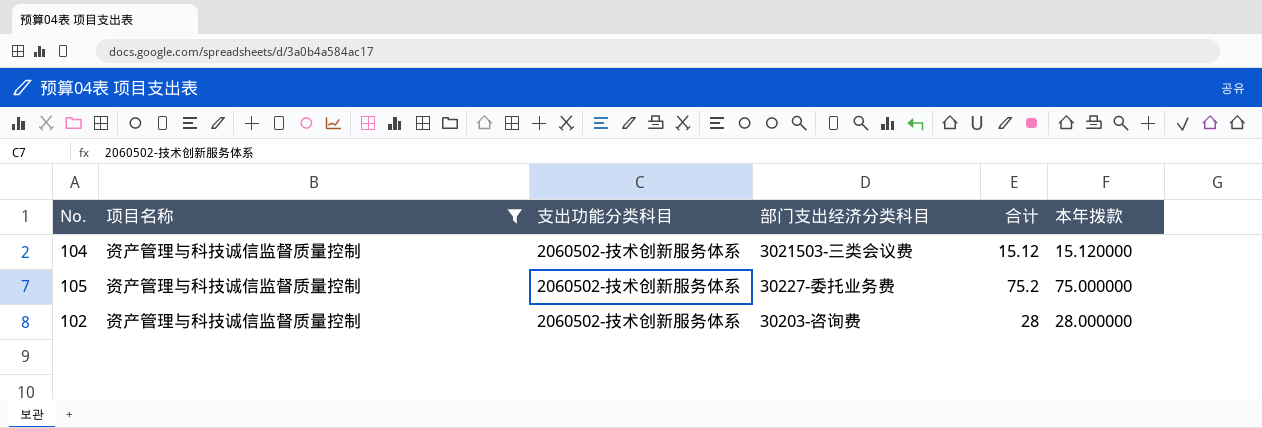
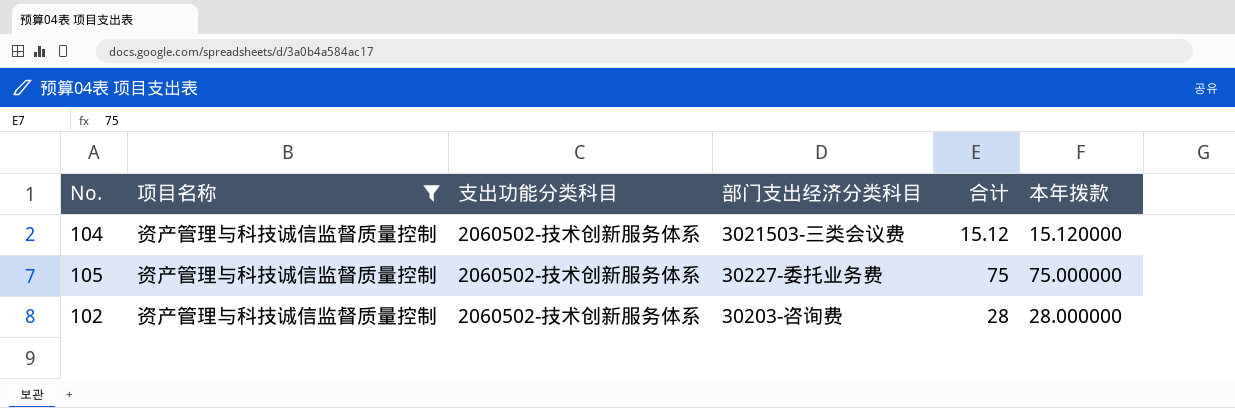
105 | 合计: 75.2 -> 75

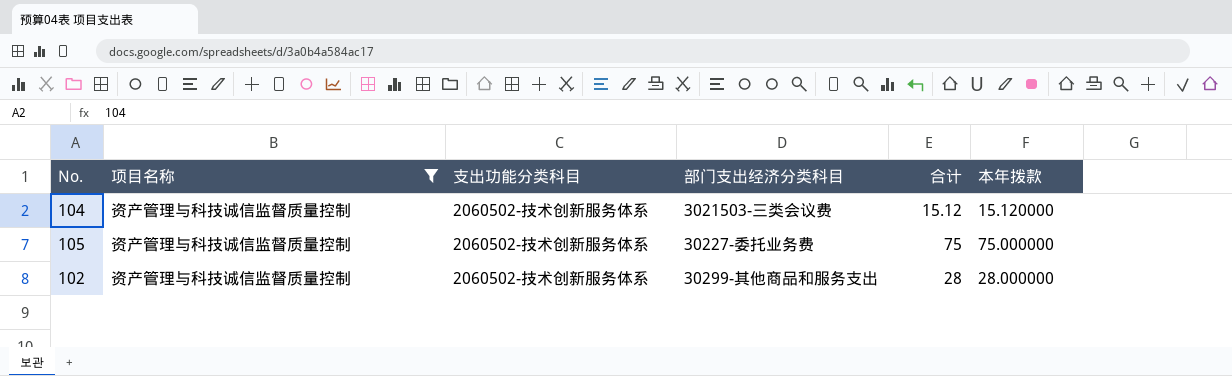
102 | 部门支出经济分类科目: 30203-咨询费 -> 30299-其他商品和服务支出

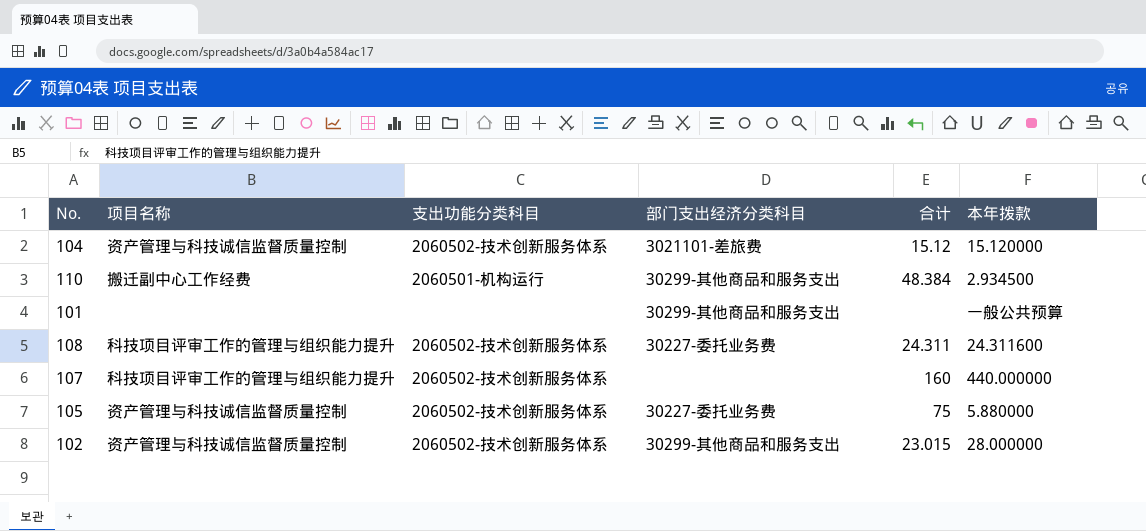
filter: 项目名称 = 资产管理与科技诚信监督质量控制 -> none
104 | 部门支出经济分类科目: 3021503-三类会议费 -> 3021101-差旅费
105 | 本年拨款: 75.000000 -> 5.880000
102 | 合计: 28 -> 23.015

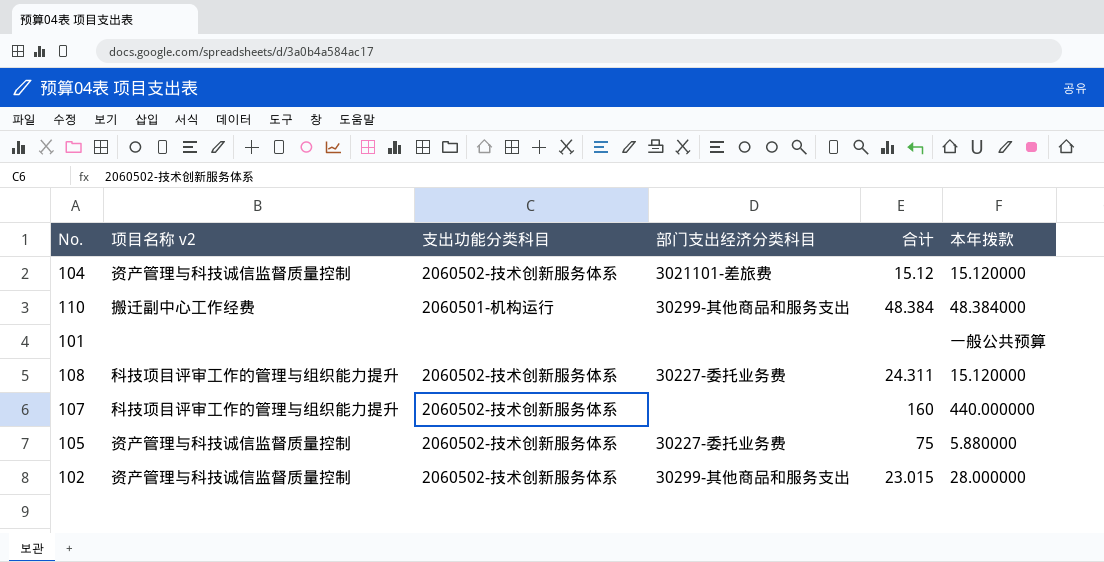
column name: 项目名称 -> 项目名称 v2
110 | 本年拨款: 2.934500 -> 48.384000
101 | 部门支出经济分类科目: 30299-其他商品和服务支出 -> none
108 | 本年拨款: 24.311600 -> 15.120000

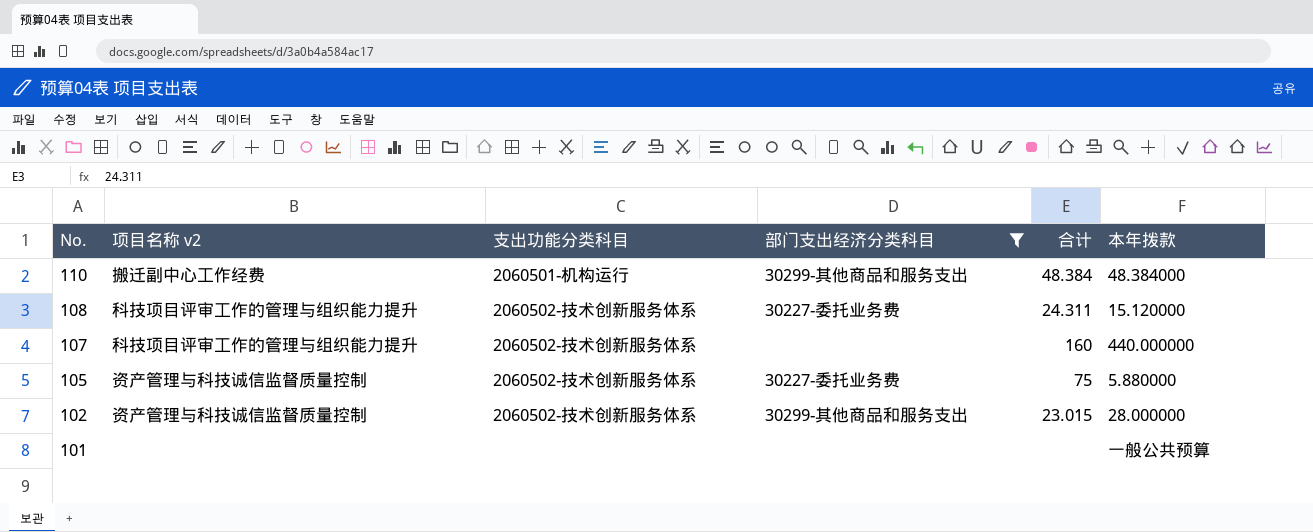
filter: none -> 部门支出经济分类科目 != 3021101-差旅费
row order: none -> No. descending

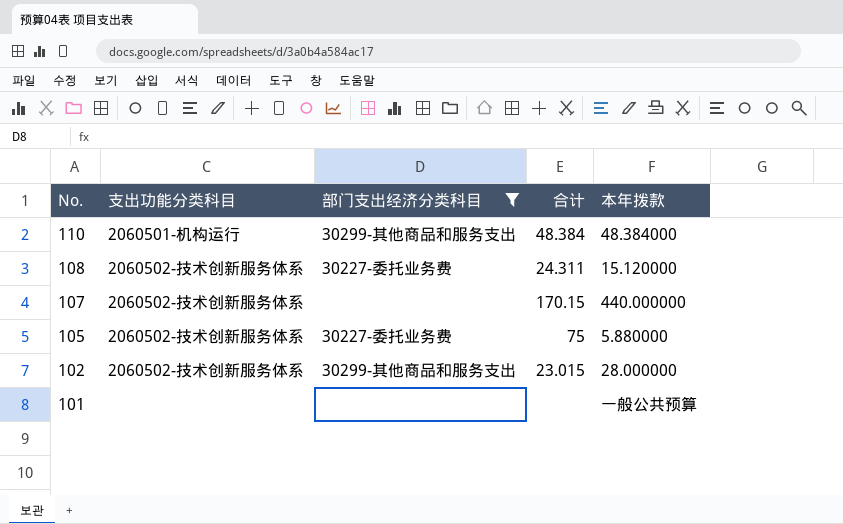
column 项目名称 v2 | position: 2 -> none
107 | 合计: 160 -> 170.15

